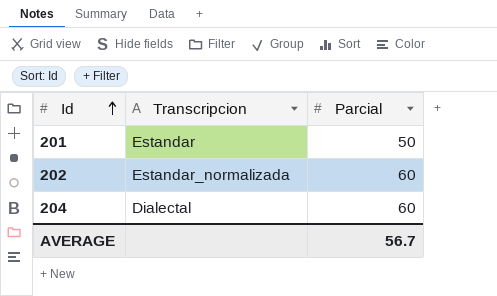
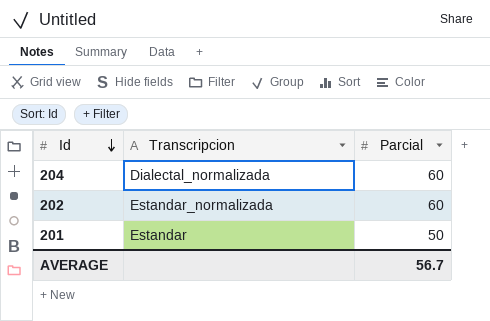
row order: Id ascending -> Id descending
204 | Transcripcion: Dialectal -> Dialectal_normalizada

